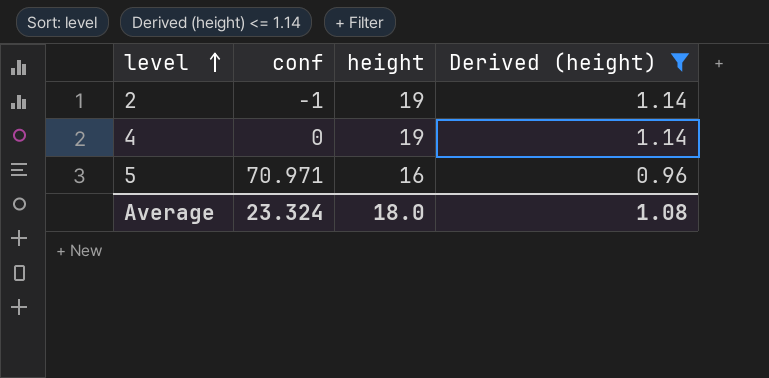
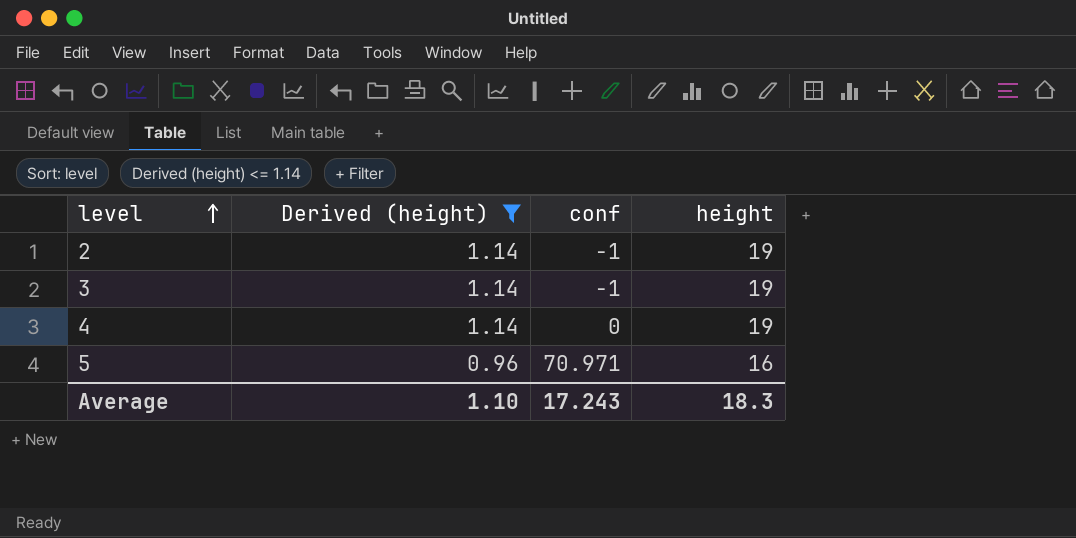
column Derived (height) | position: 4 -> 2
row 3: none -> 1.14 | -1 | 19
Average | Derived (height): 1.08 -> 1.10
Average | conf: 23.324 -> 17.243
Average | height: 18.0 -> 18.3

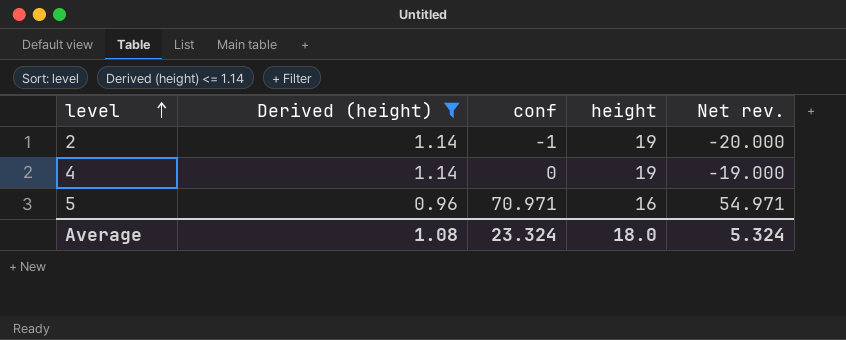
column Net rev. | formula: none -> [conf] - [height]
row 3: 1.14 | -1 | 19 -> none
Average | Derived (height): 1.10 -> 1.08
Average | conf: 17.243 -> 23.324
Average | height: 18.3 -> 18.0

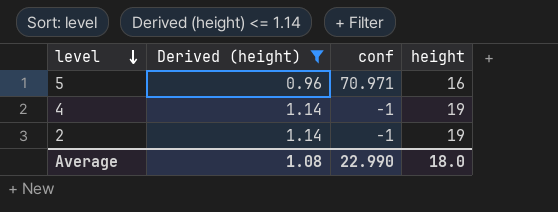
row order: level ascending -> level descending
column Net rev. | formula: [conf] - [height] -> none
4 | conf: 0 -> -1
Average | conf: 23.324 -> 22.990

